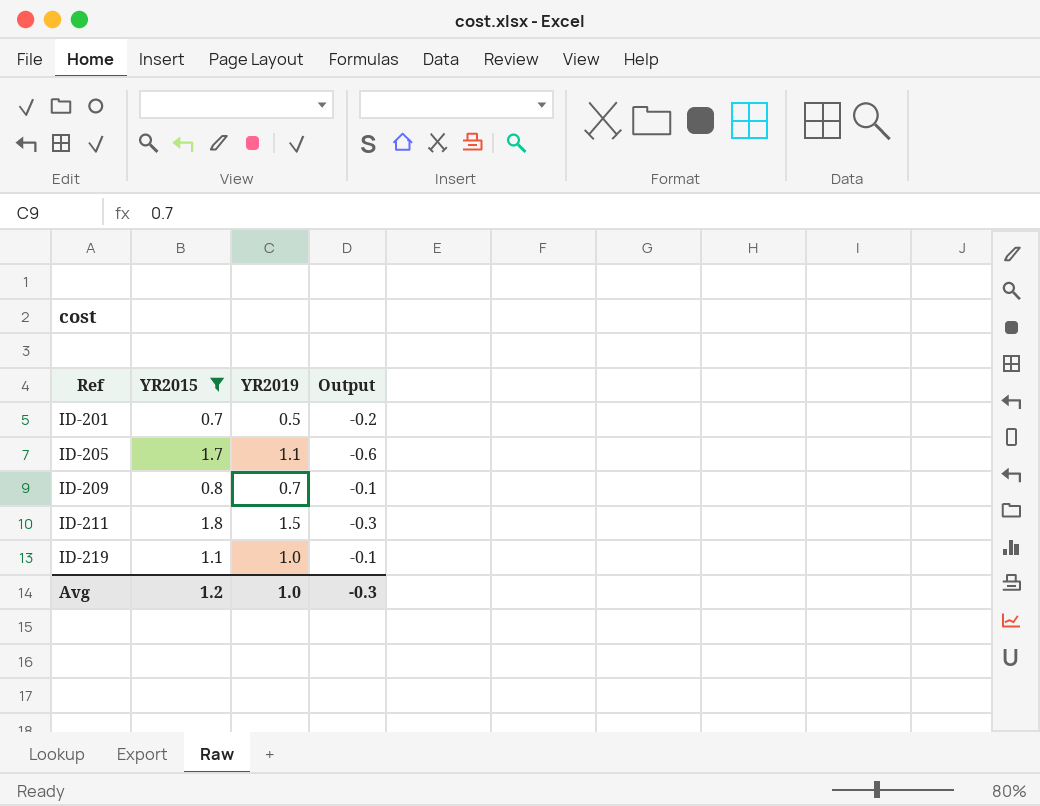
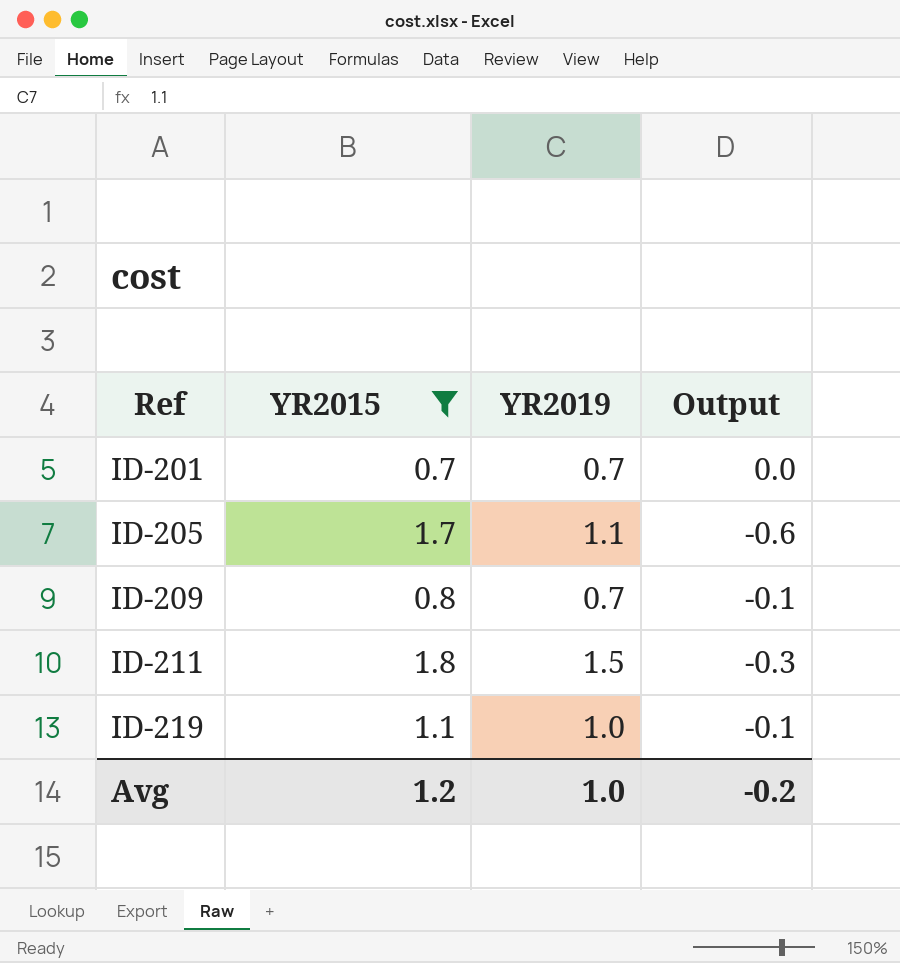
ID-201 | YR2019: 0.5 -> 0.7
ID-201 | Output: -0.2 -> 0.0
Avg | Output: -0.3 -> -0.2

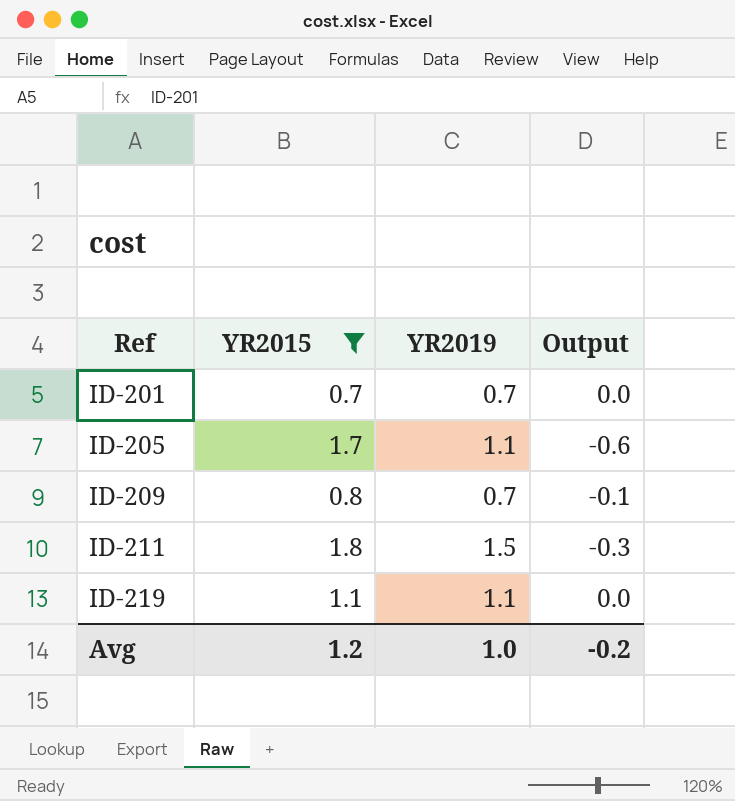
ID-219 | YR2019: 1.0 -> 1.1
ID-219 | Output: -0.1 -> 0.0

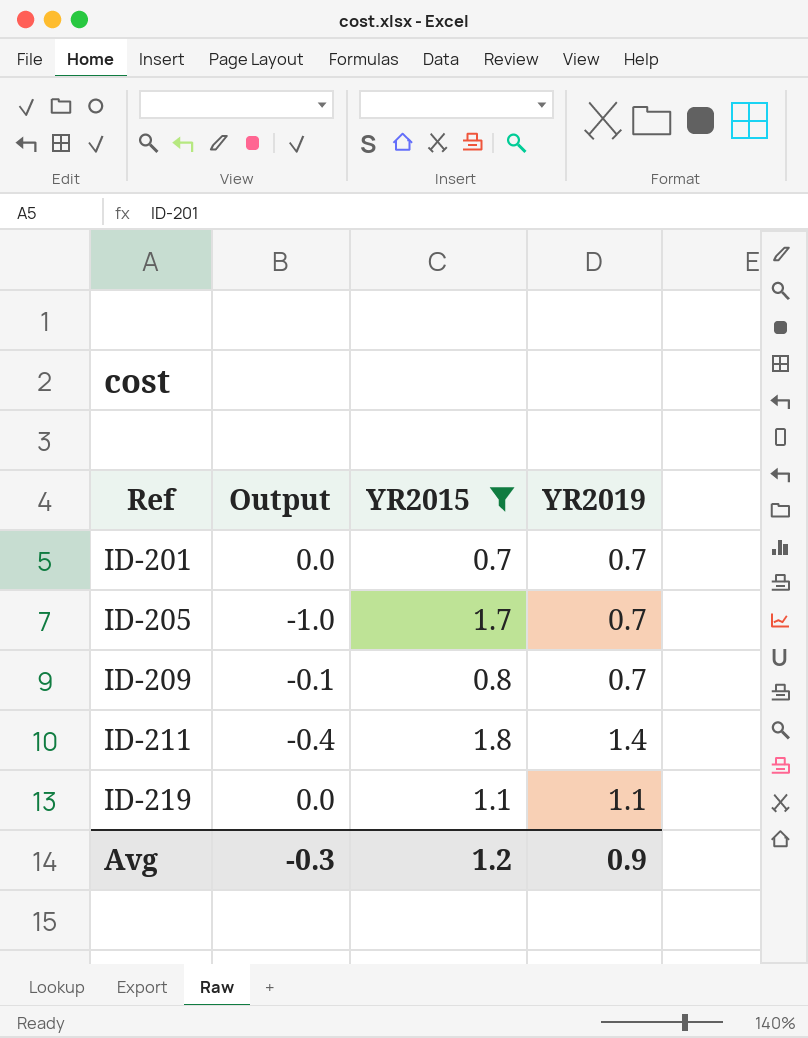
column Output | position: 4 -> 2
ID-205 | Output: -0.6 -> -1.0
ID-205 | YR2019: 1.1 -> 0.7
ID-211 | Output: -0.3 -> -0.4
ID-211 | YR2019: 1.5 -> 1.4
Avg | Output: -0.2 -> -0.3
Avg | YR2019: 1.0 -> 0.9

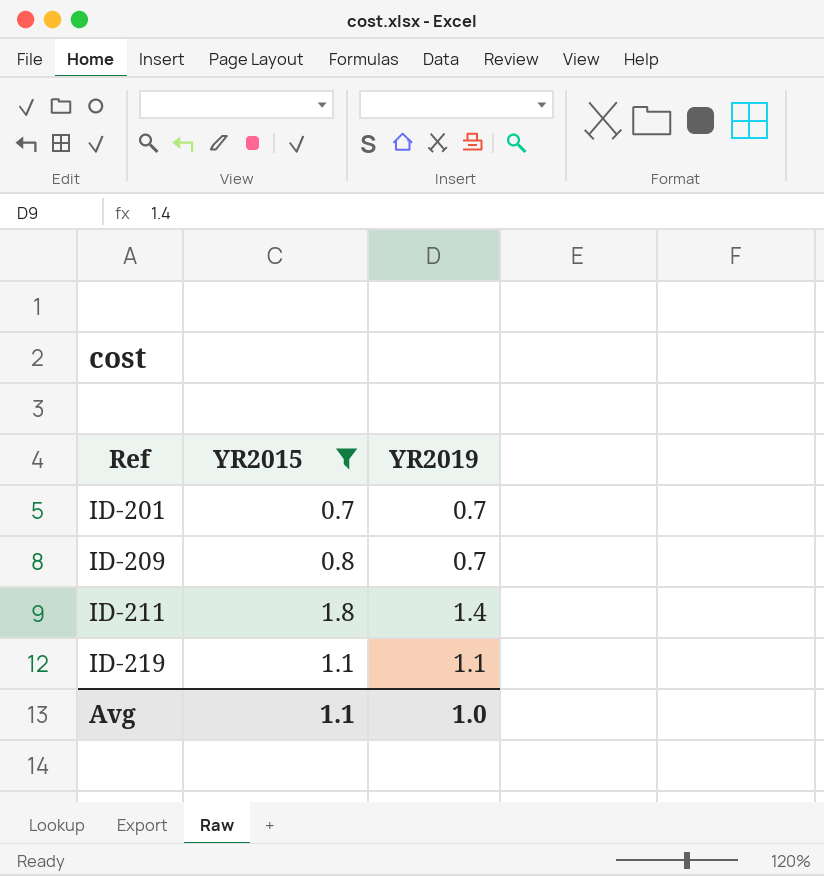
column Output | formula: [YR2019] - [YR2015] -> none
row ID-205: -1.0 | 1.7 | 0.7 -> none
Avg | YR2015: 1.2 -> 1.1
Avg | YR2019: 0.9 -> 1.0

